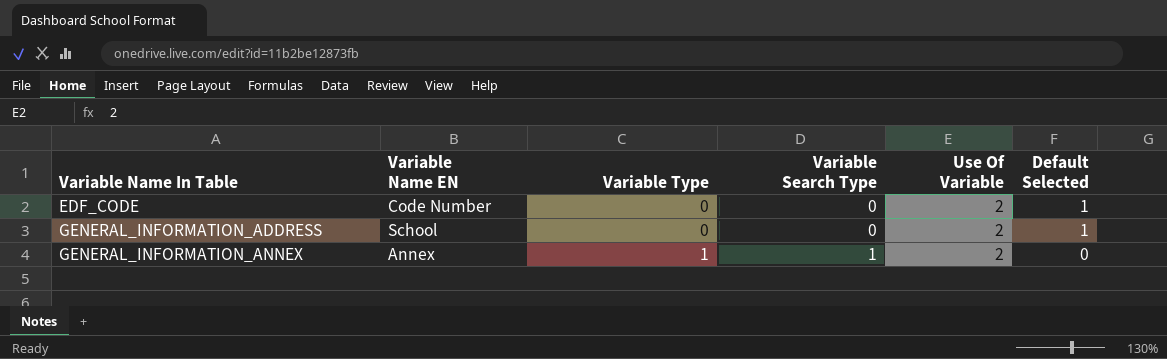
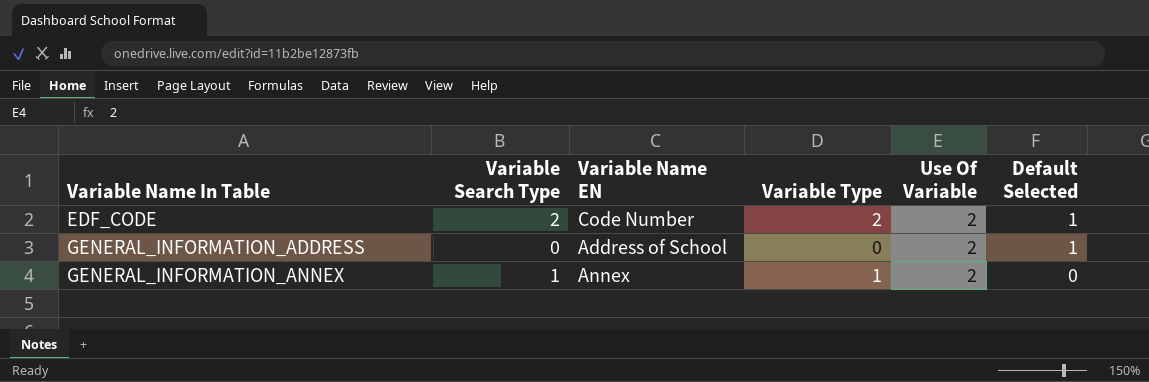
column Variable Search Type | position: 4 -> 2
EDF_CODE | Variable Search Type: 0 -> 2
EDF_CODE | Variable Type: 0 -> 2
GENERAL_INFORMATION_ADDRESS | Variable Name EN: School -> Address of School

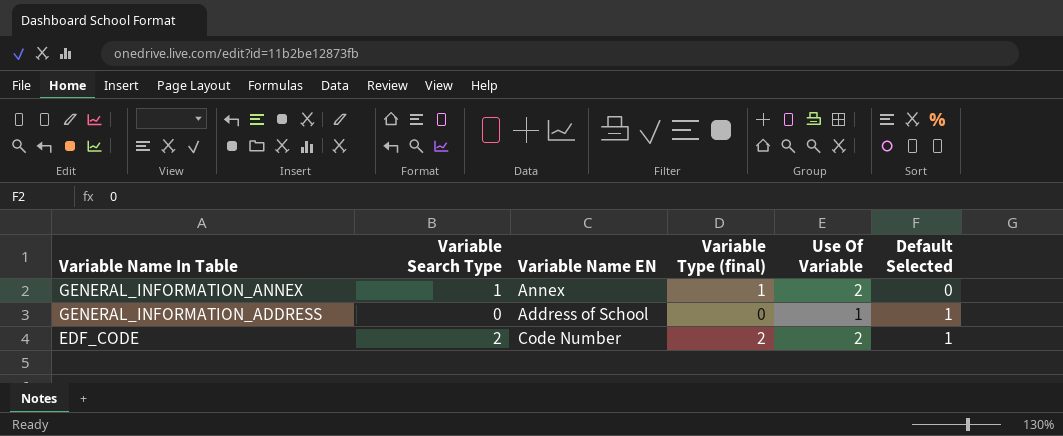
row order: Variable Name In Table ascending -> Variable Name In Table descending
column name: Variable Type -> Variable Type (final)
GENERAL_INFORMATION_ADDRESS | Use Of Variable: 2 -> 1

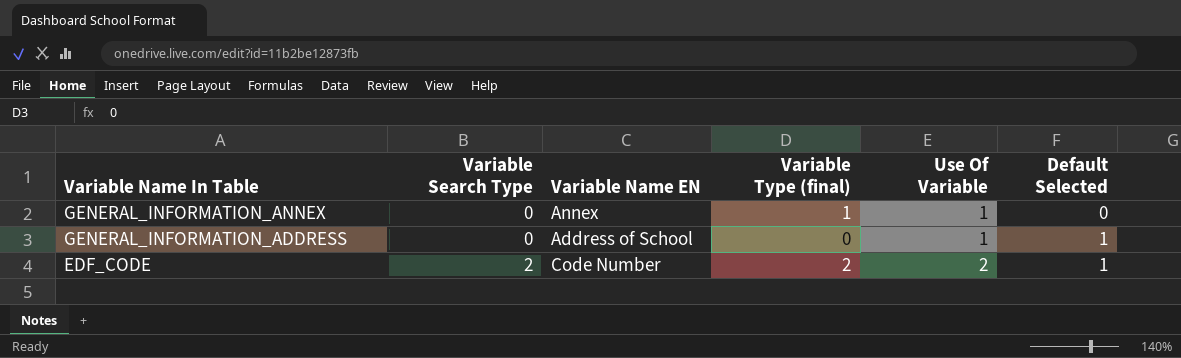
GENERAL_INFORMATION_ANNEX | Variable Search Type: 1 -> 0
GENERAL_INFORMATION_ANNEX | Use Of Variable: 2 -> 1

